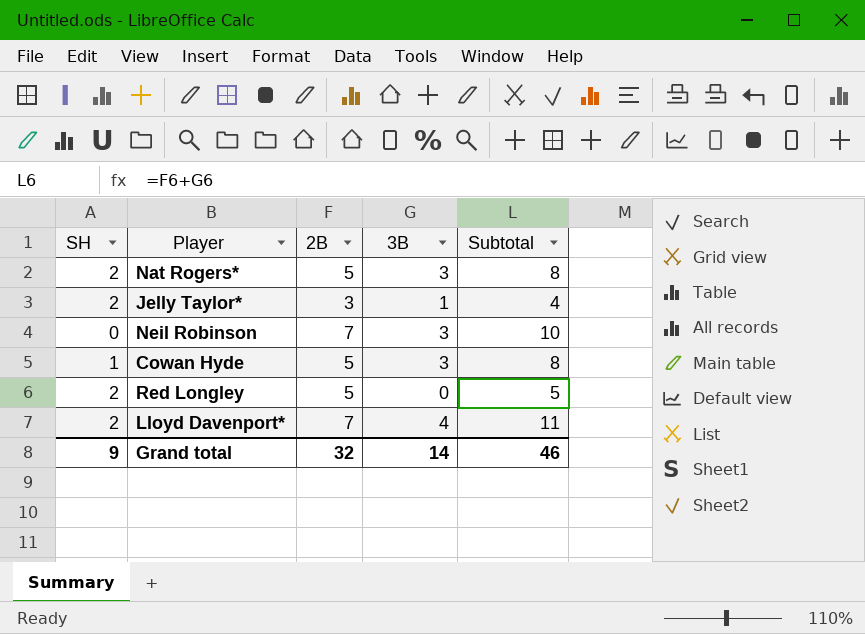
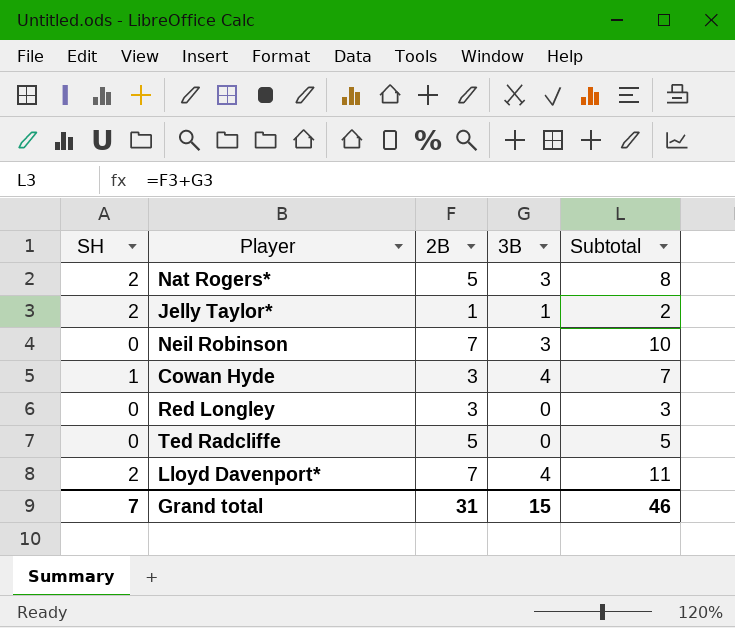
Jelly Taylor* | 2B: 3 -> 1
Jelly Taylor* | Subtotal: 4 -> 2
Cowan Hyde | 2B: 5 -> 3
Cowan Hyde | 3B: 3 -> 4
Cowan Hyde | Subtotal: 8 -> 7
Red Longley | SH: 2 -> 0
Red Longley | 2B: 5 -> 3
Red Longley | Subtotal: 5 -> 3
row Ted Radcliffe: none -> 0 | 5 | 0 | 5
Grand total | SH: 9 -> 7
Grand total | 2B: 32 -> 31
Grand total | 3B: 14 -> 15

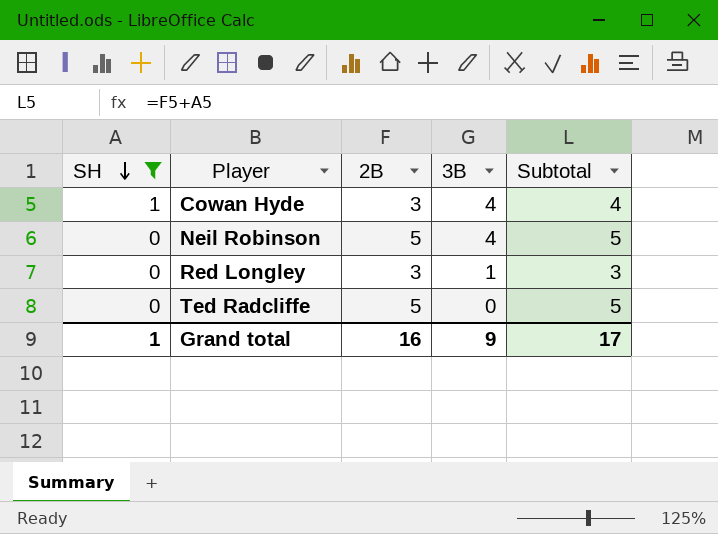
filter: none -> SH != 2
row order: none -> SH descending
column Subtotal | formula: [2B] + [3B] -> [SH] + [2B]
Neil Robinson | 2B: 7 -> 5
Neil Robinson | 3B: 3 -> 4
Red Longley | 3B: 0 -> 1
Grand total | SH: 7 -> 1
Grand total | 2B: 31 -> 16
Grand total | 3B: 15 -> 9
Grand total | Subtotal: 46 -> 17

